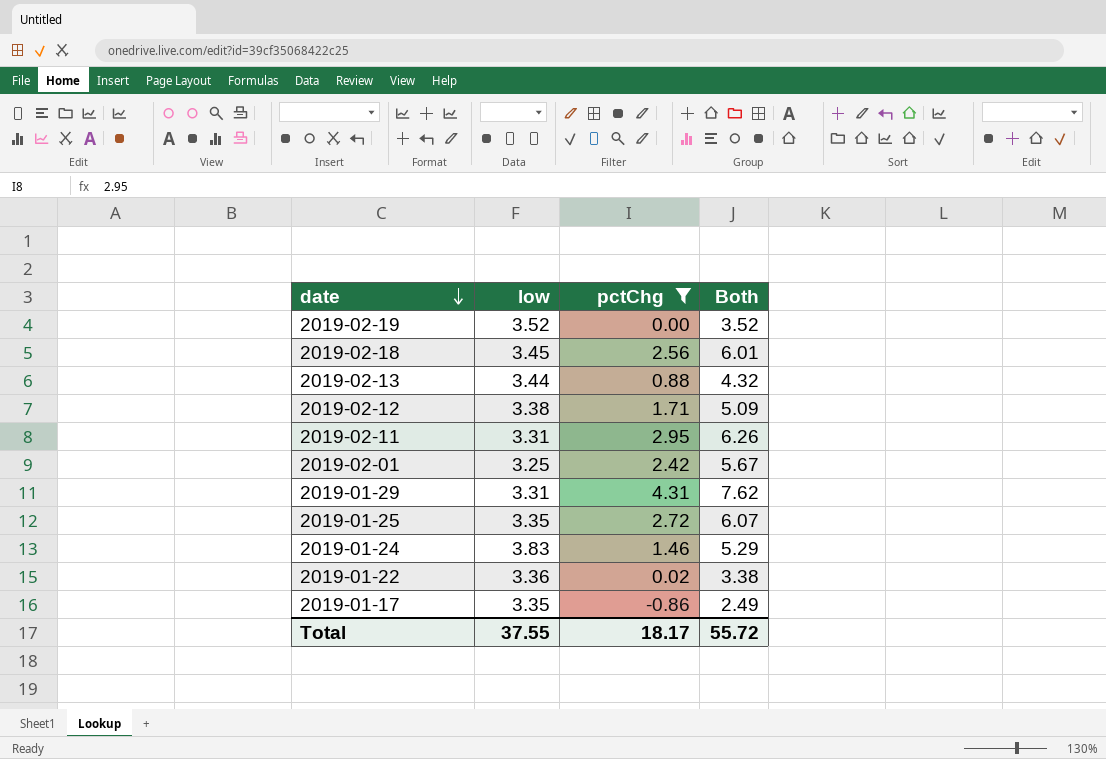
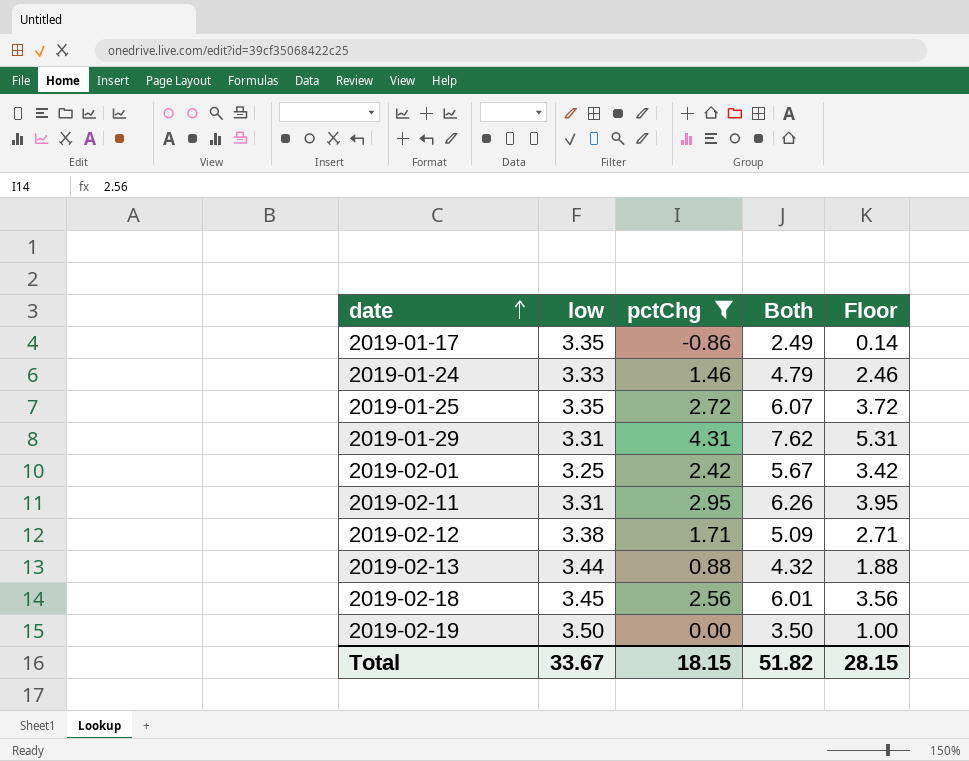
row order: date descending -> date ascending
column Floor | formula: none -> [pctChg] + 1
row 2019-01-22: 3.36 | 0.02 | 3.38 -> none
2019-01-24 | low: 3.83 -> 3.33
2019-01-24 | Both: 5.29 -> 4.79
2019-02-19 | low: 3.52 -> 3.50
2019-02-19 | Both: 3.52 -> 3.50
Total | low: 37.55 -> 33.67
Total | pctChg: 18.17 -> 18.15
Total | Both: 55.72 -> 51.82

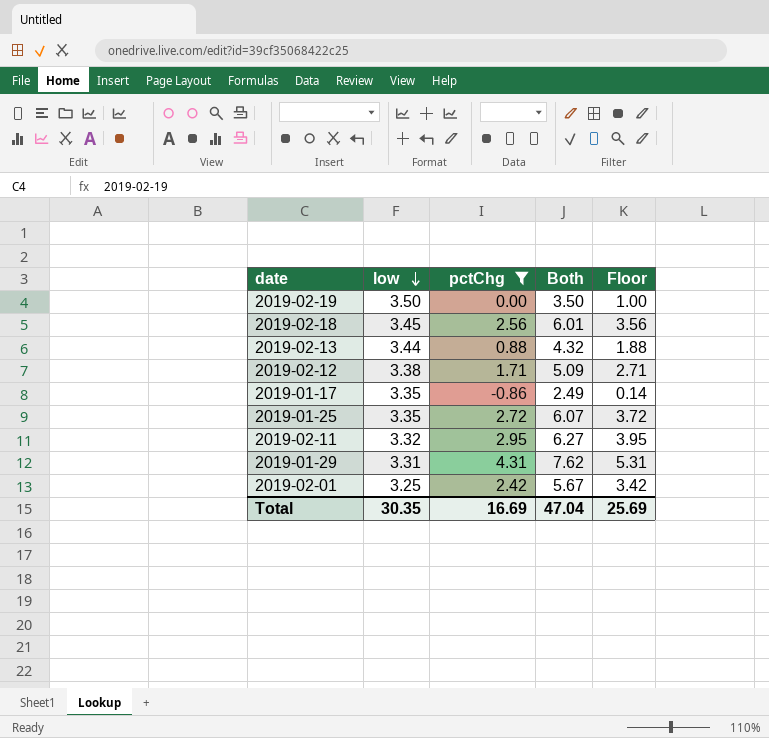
row order: date ascending -> low descending
row 2019-01-24: 3.33 | 1.46 | 4.79 | 2.46 -> none
2019-02-11 | low: 3.31 -> 3.32
2019-02-11 | Both: 6.26 -> 6.27
Total | low: 33.67 -> 30.35
Total | pctChg: 18.15 -> 16.69
Total | Both: 51.82 -> 47.04
Total | Floor: 28.15 -> 25.69

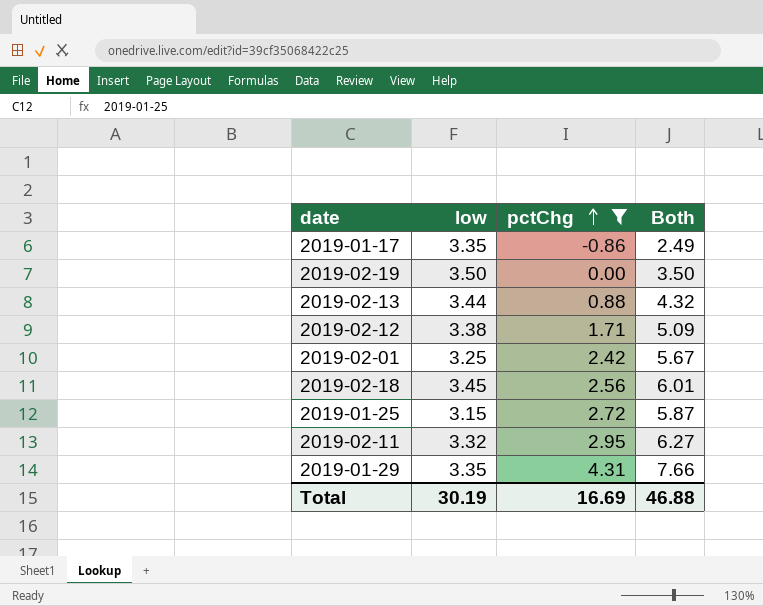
row order: low descending -> pctChg ascending
column Floor | formula: [pctChg] + 1 -> none
2019-01-25 | low: 3.35 -> 3.15
2019-01-25 | Both: 6.07 -> 5.87
2019-01-29 | low: 3.31 -> 3.35
2019-01-29 | Both: 7.62 -> 7.66
Total | low: 30.35 -> 30.19
Total | Both: 47.04 -> 46.88

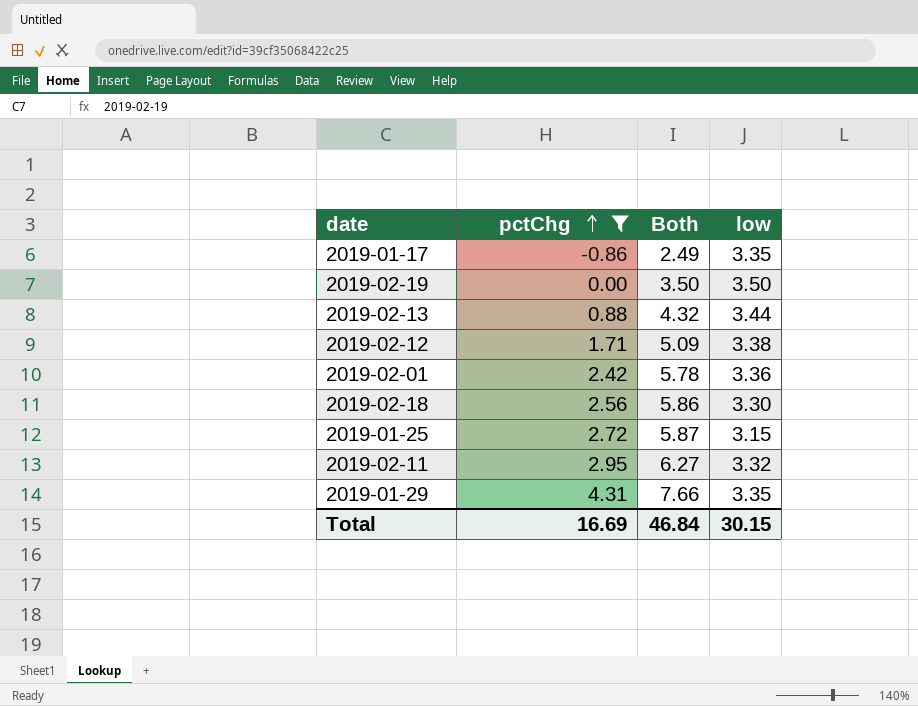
column low | position: 2 -> 4
2019-02-01 | Both: 5.67 -> 5.78
2019-02-01 | low: 3.25 -> 3.36
2019-02-18 | Both: 6.01 -> 5.86
2019-02-18 | low: 3.45 -> 3.30
Total | Both: 46.88 -> 46.84
Total | low: 30.19 -> 30.15

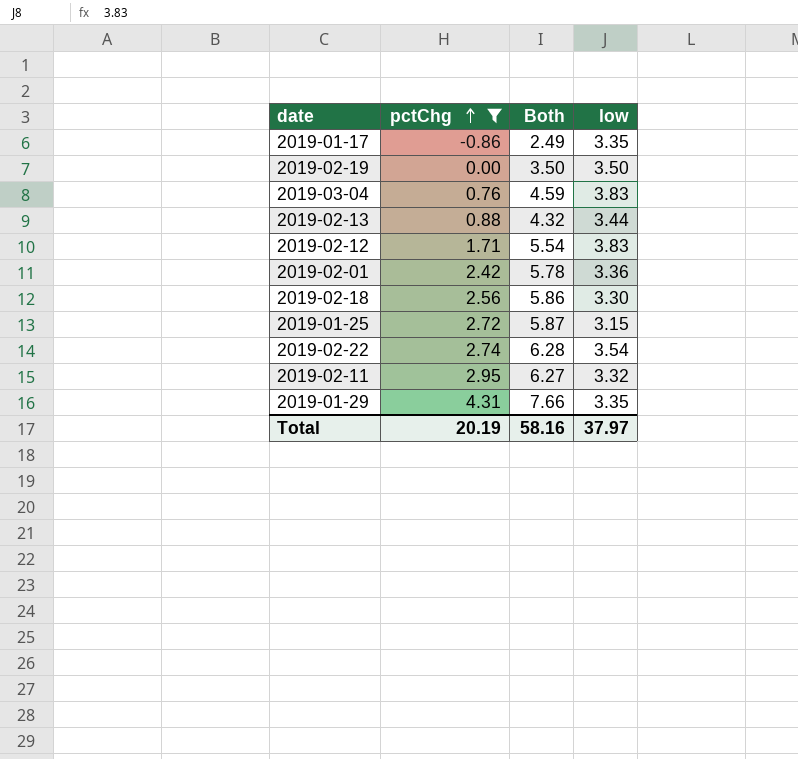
row 2019-03-04: none -> 0.76 | 4.59 | 3.83
2019-02-12 | Both: 5.09 -> 5.54
2019-02-12 | low: 3.38 -> 3.83
row 2019-02-22: none -> 2.74 | 6.28 | 3.54
Total | pctChg: 16.69 -> 20.19
Total | Both: 46.84 -> 58.16
Total | low: 30.15 -> 37.97

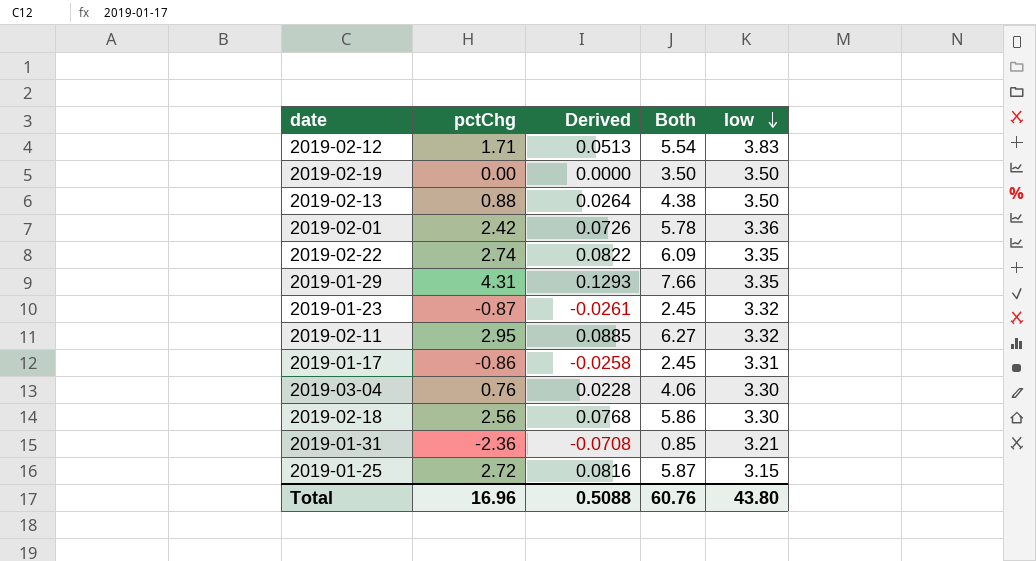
filter: pctChg >= -0.86 -> none
row order: pctChg ascending -> low descending
column Derived | formula: none -> [pctChg] * 0.03
2019-02-13 | Both: 4.32 -> 4.38
2019-02-13 | low: 3.44 -> 3.50
2019-02-22 | Both: 6.28 -> 6.09
2019-02-22 | low: 3.54 -> 3.35
2019-01-17 | Both: 2.49 -> 2.45
2019-01-17 | low: 3.35 -> 3.31
2019-03-04 | Both: 4.59 -> 4.06
2019-03-04 | low: 3.83 -> 3.30
Total | pctChg: 20.19 -> 16.96
Total | Both: 58.16 -> 60.76
Total | low: 37.97 -> 43.80

